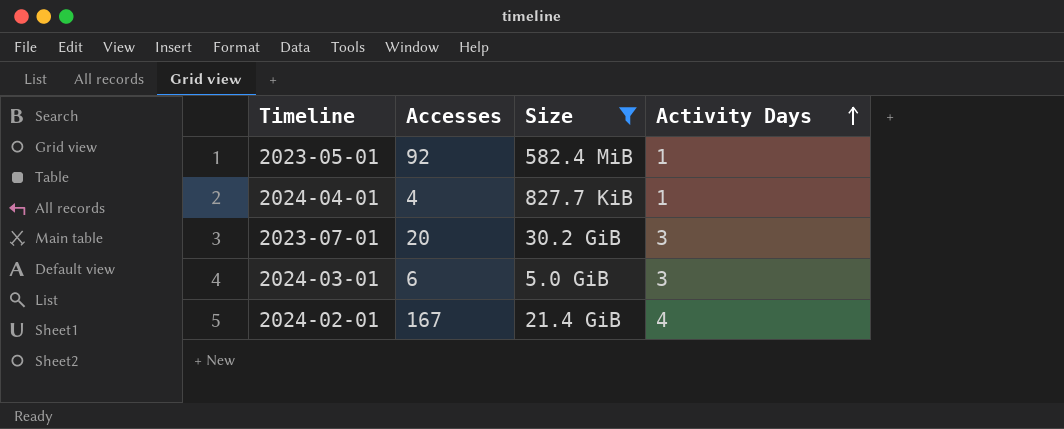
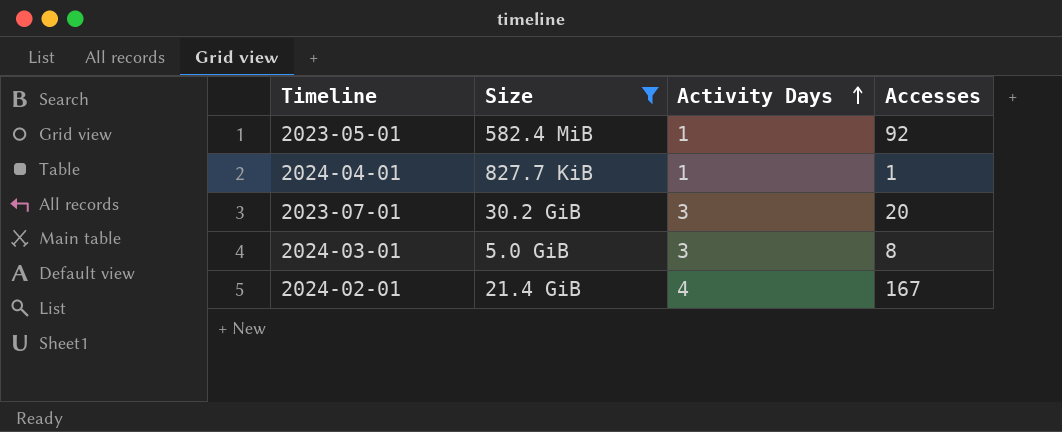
column Accesses | position: 2 -> 4
2024-04-01 | Accesses: 4 -> 1
2024-03-01 | Accesses: 6 -> 8

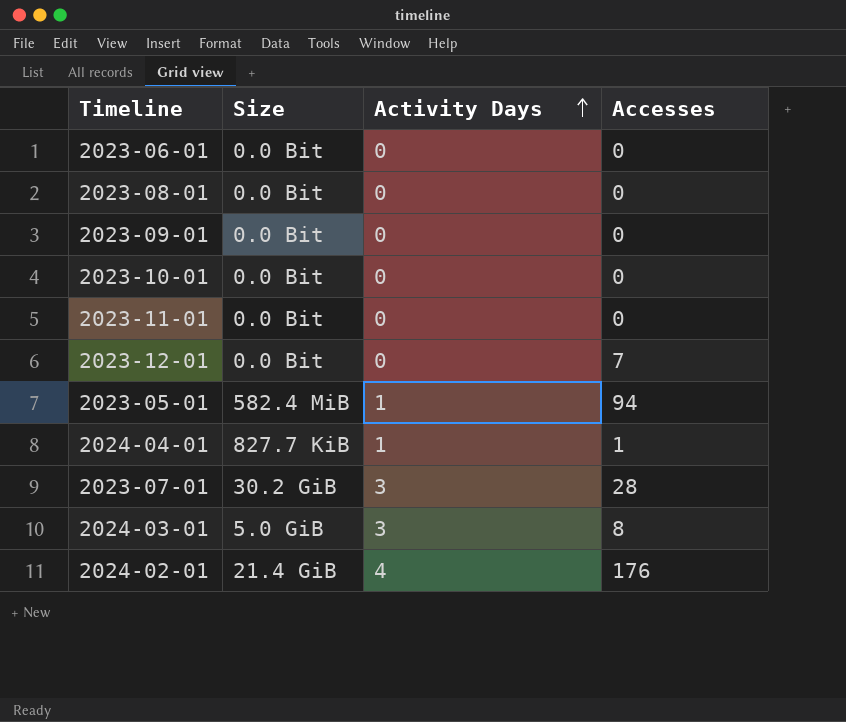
filter: Size != 0.0 Bit -> none
2023-05-01 | Accesses: 92 -> 94
2023-07-01 | Accesses: 20 -> 28
2024-02-01 | Accesses: 167 -> 176

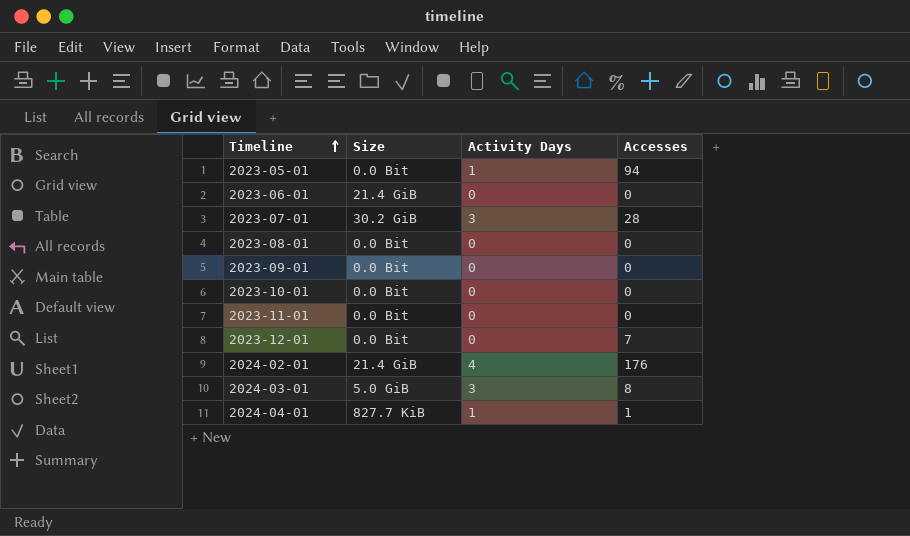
row order: Activity Days ascending -> Timeline ascending
2023-05-01 | Size: 582.4 MiB -> 0.0 Bit
2023-06-01 | Size: 0.0 Bit -> 21.4 GiB

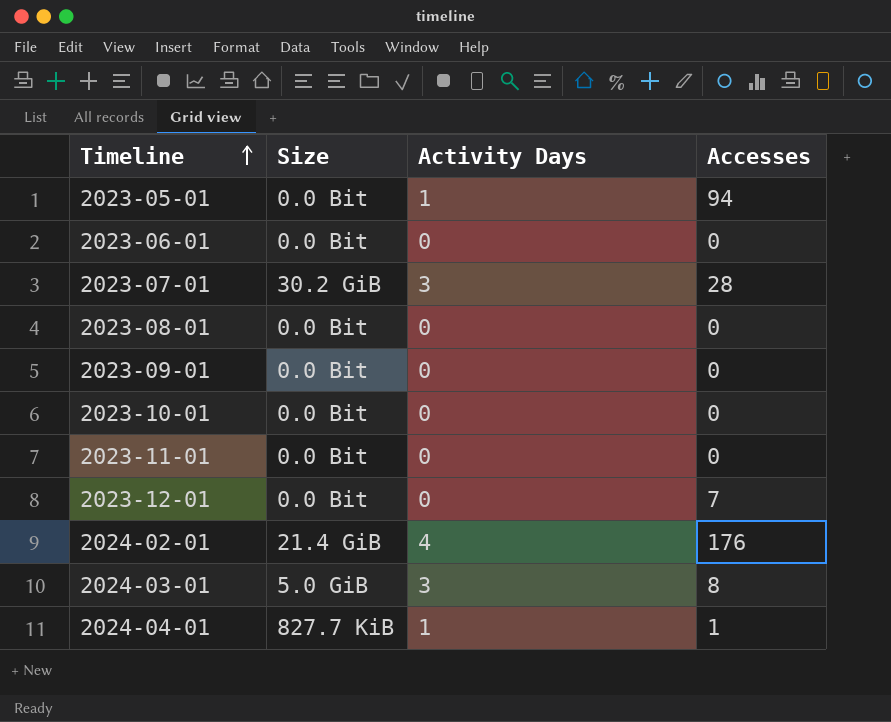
2023-06-01 | Size: 21.4 GiB -> 0.0 Bit

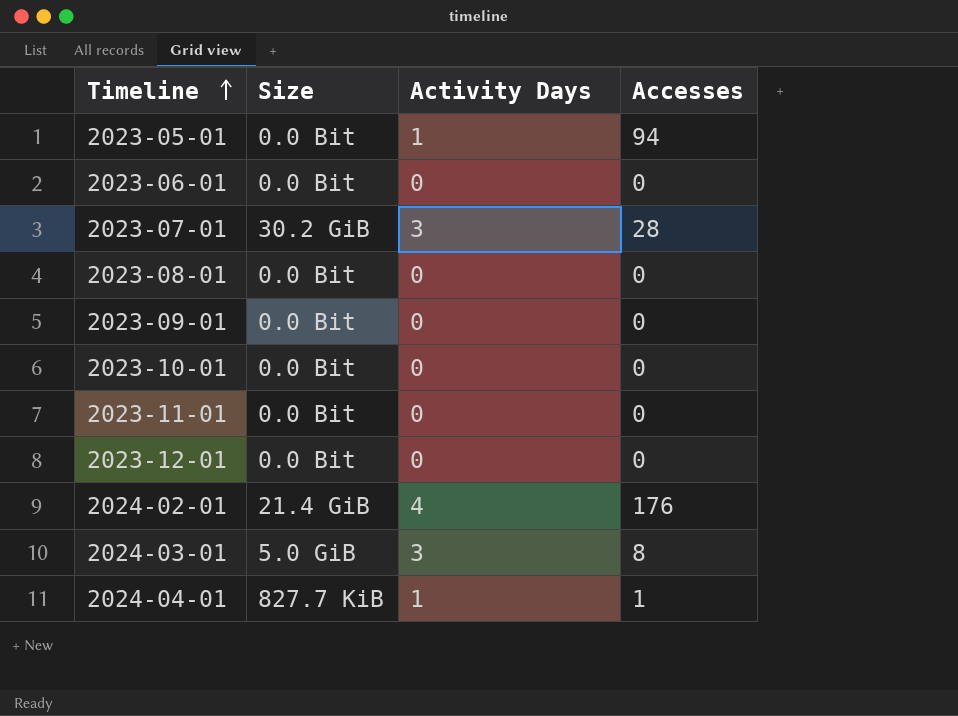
2023-12-01 | Accesses: 7 -> 0

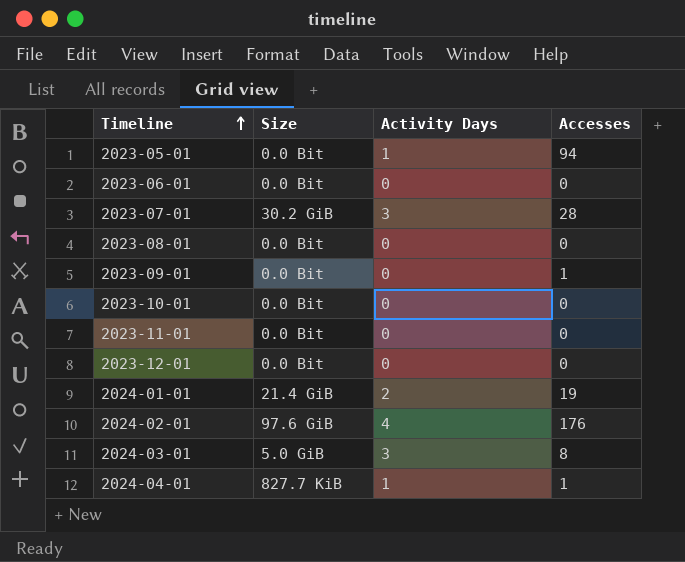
2023-09-01 | Accesses: 0 -> 1
row 2024-01-01: none -> 21.4 GiB | 2 | 19
2024-02-01 | Size: 21.4 GiB -> 97.6 GiB

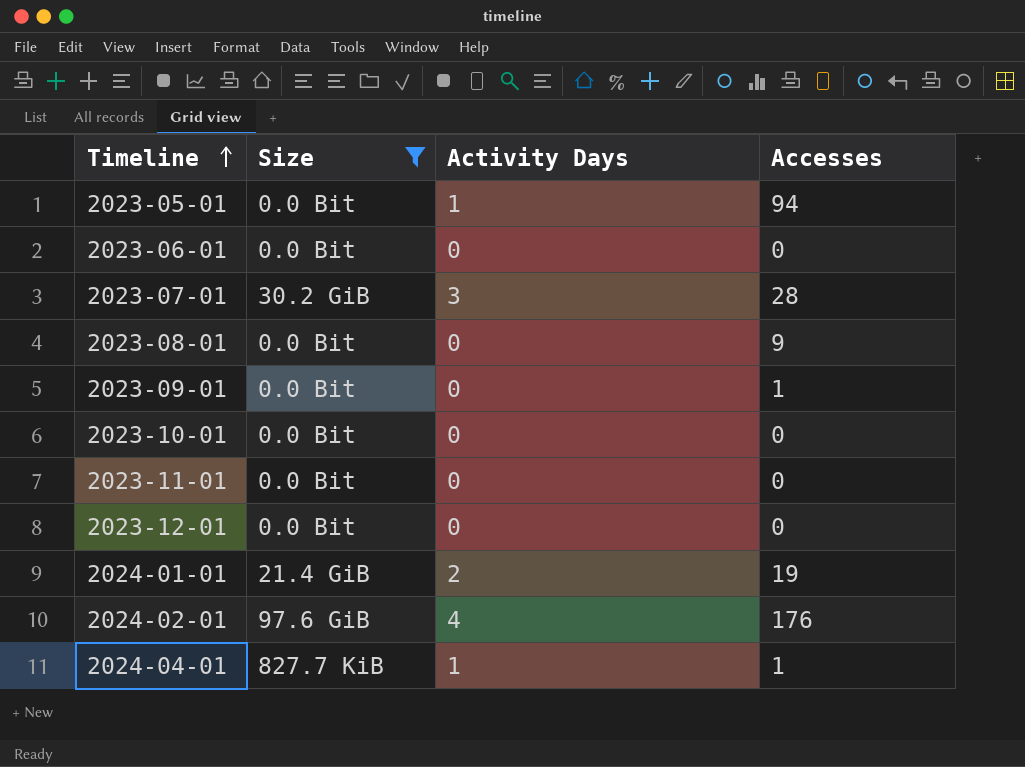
filter: none -> Size != 5.0 GiB
2023-08-01 | Accesses: 0 -> 9

